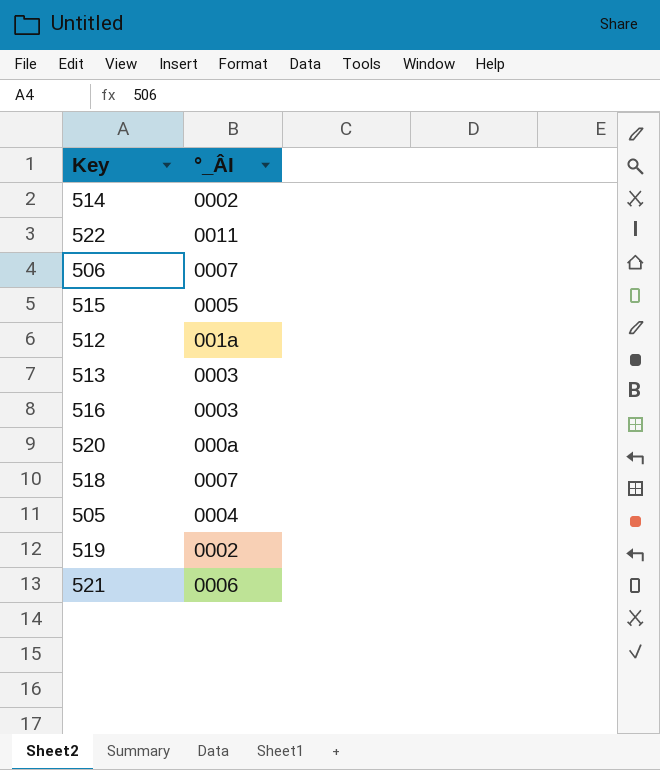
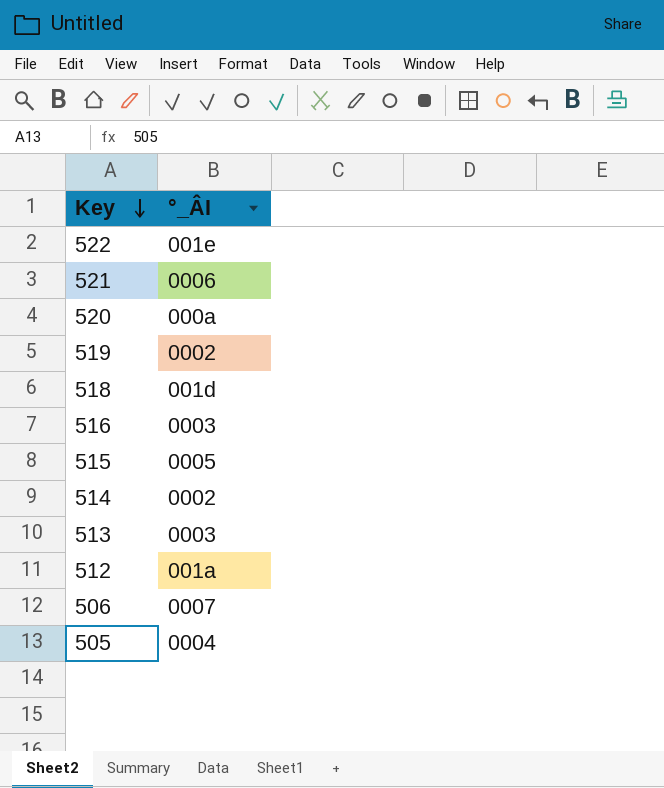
row order: none -> Key descending
522 | °_ÂI: 0011 -> 001e
518 | °_ÂI: 0007 -> 001d

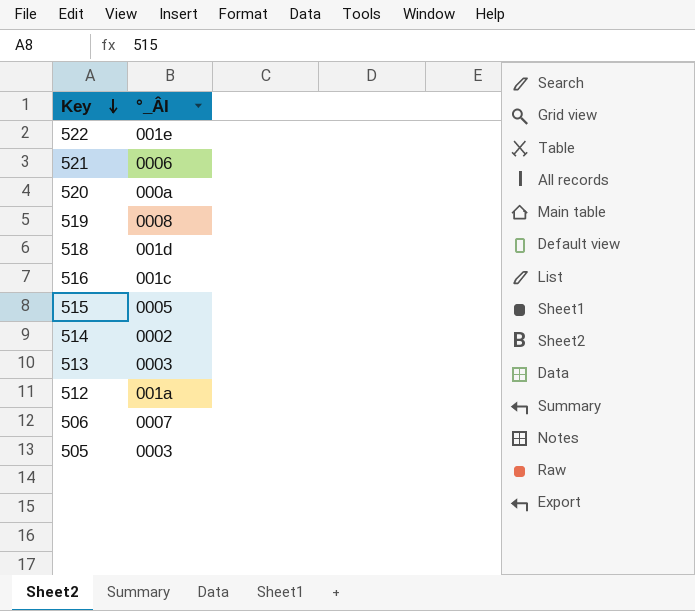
519 | °_ÂI: 0002 -> 0008
516 | °_ÂI: 0003 -> 001c
505 | °_ÂI: 0004 -> 0003

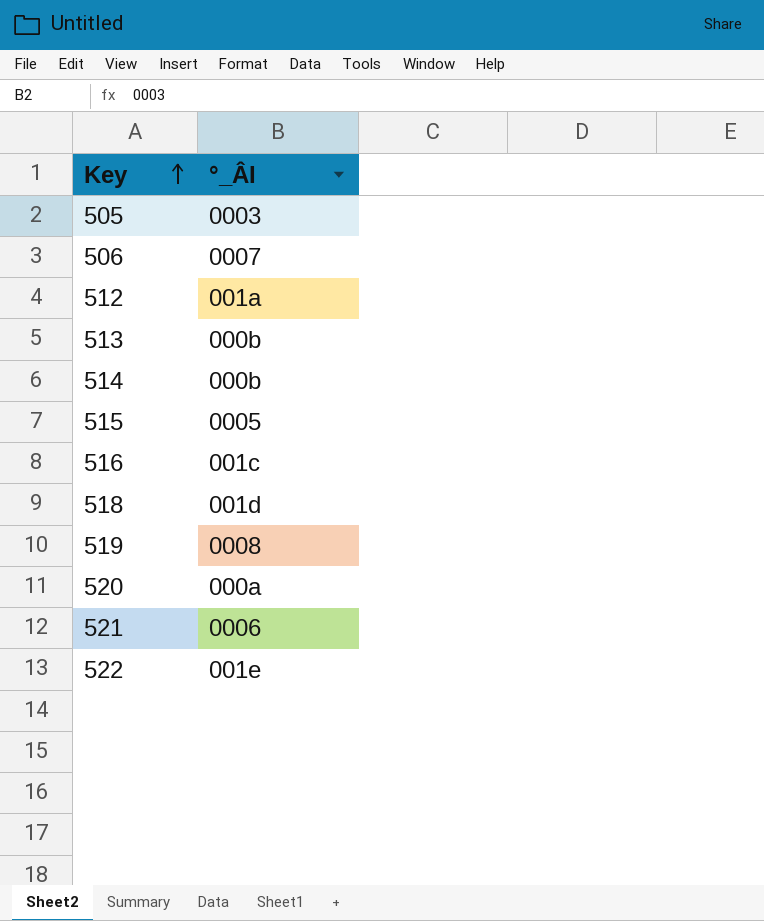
row order: Key descending -> Key ascending
513 | °_ÂI: 0003 -> 000b
514 | °_ÂI: 0002 -> 000b

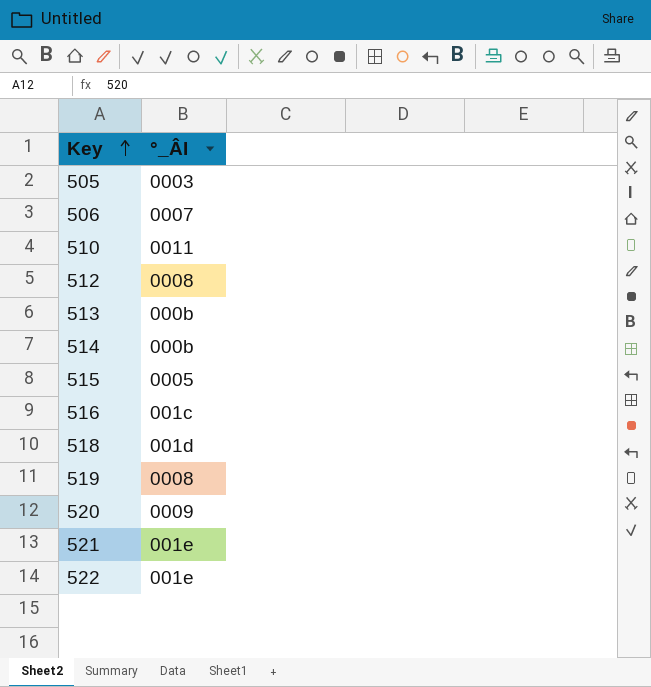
row 510: none -> 0011
512 | °_ÂI: 001a -> 0008
520 | °_ÂI: 000a -> 0009
521 | °_ÂI: 0006 -> 001e

